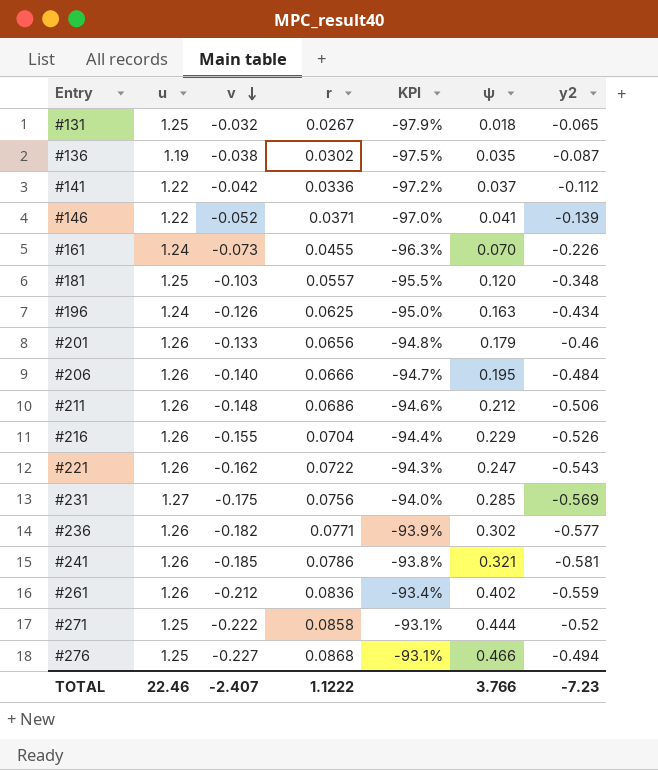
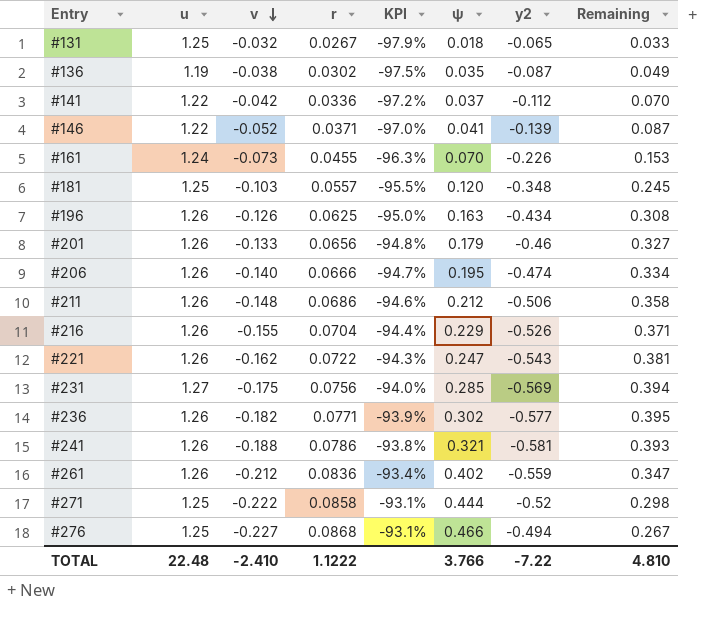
column Remaining | formula: none -> [v] - [y2]
#196 | u: 1.24 -> 1.26
#206 | y2: -0.484 -> -0.474
#241 | v: -0.185 -> -0.188
TOTAL | u: 22.46 -> 22.48
TOTAL | v: -2.407 -> -2.410
TOTAL | y2: -7.23 -> -7.22

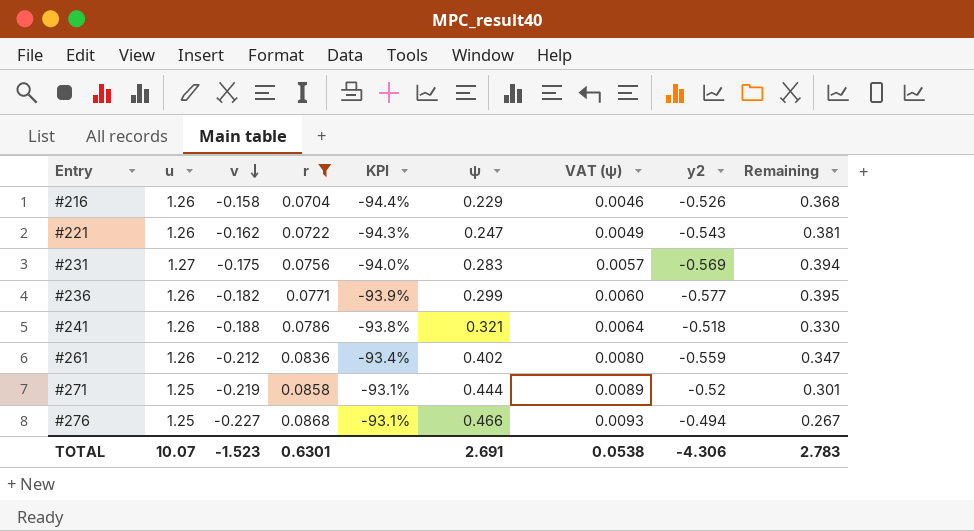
filter: none -> r >= 0.0704
column VAT (ψ) | formula: none -> [ψ] * 0.02
#216 | v: -0.155 -> -0.158
#216 | Remaining: 0.371 -> 0.368
#231 | ψ: 0.285 -> 0.283
#236 | ψ: 0.302 -> 0.299
#241 | y2: -0.581 -> -0.518
#241 | Remaining: 0.393 -> 0.330
#271 | v: -0.222 -> -0.219
#271 | Remaining: 0.298 -> 0.301
TOTAL | u: 22.48 -> 10.07
TOTAL | v: -2.410 -> -1.523
TOTAL | r: 1.1222 -> 0.6301
TOTAL | ψ: 3.766 -> 2.691
TOTAL | y2: -7.22 -> -4.306
TOTAL | Remaining: 4.810 -> 2.783

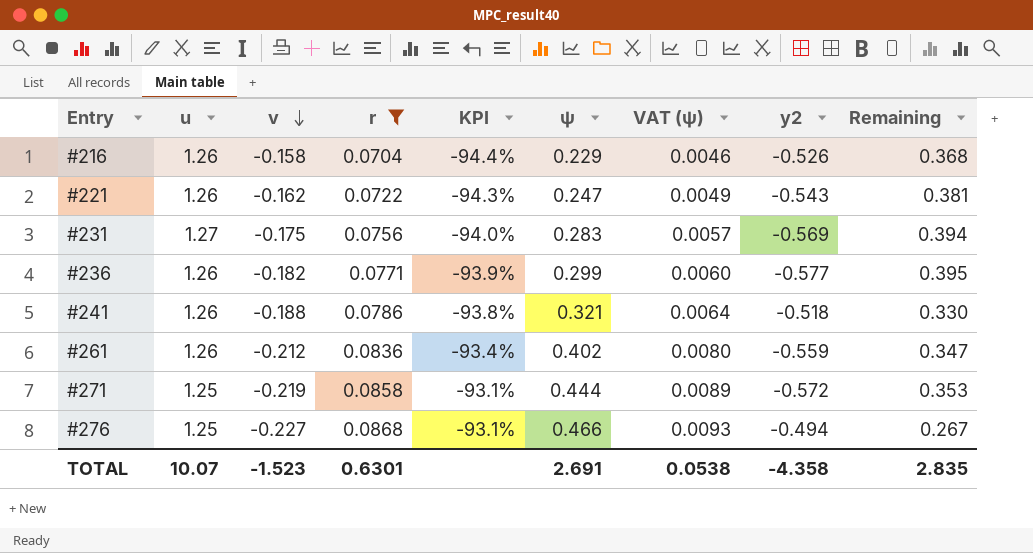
#271 | y2: -0.52 -> -0.572
#271 | Remaining: 0.301 -> 0.353
TOTAL | y2: -4.306 -> -4.358
TOTAL | Remaining: 2.783 -> 2.835

